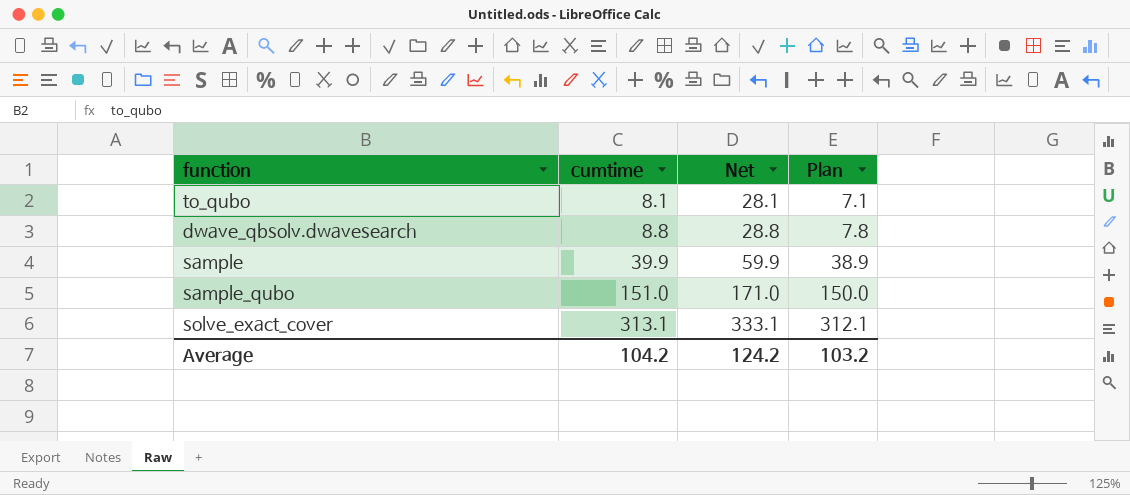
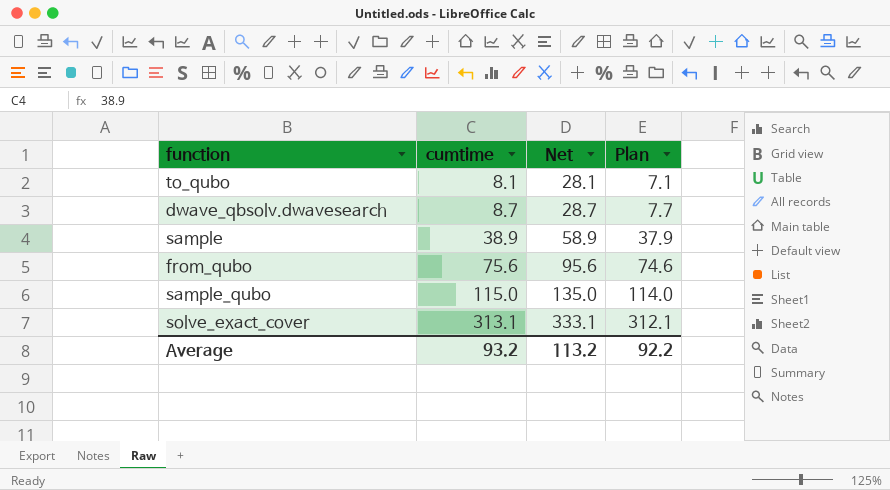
dwave_qbsolv.dwavesearch | cumtime: 8.8 -> 8.7
dwave_qbsolv.dwavesearch | Net: 28.8 -> 28.7
dwave_qbsolv.dwavesearch | Plan: 7.8 -> 7.7
sample | cumtime: 39.9 -> 38.9
sample | Net: 59.9 -> 58.9
sample | Plan: 38.9 -> 37.9
row from_qubo: none -> 75.6 | 95.6 | 74.6
sample_qubo | cumtime: 151.0 -> 115.0
sample_qubo | Net: 171.0 -> 135.0
sample_qubo | Plan: 150.0 -> 114.0
Average | cumtime: 104.2 -> 93.2
Average | Net: 124.2 -> 113.2
Average | Plan: 103.2 -> 92.2

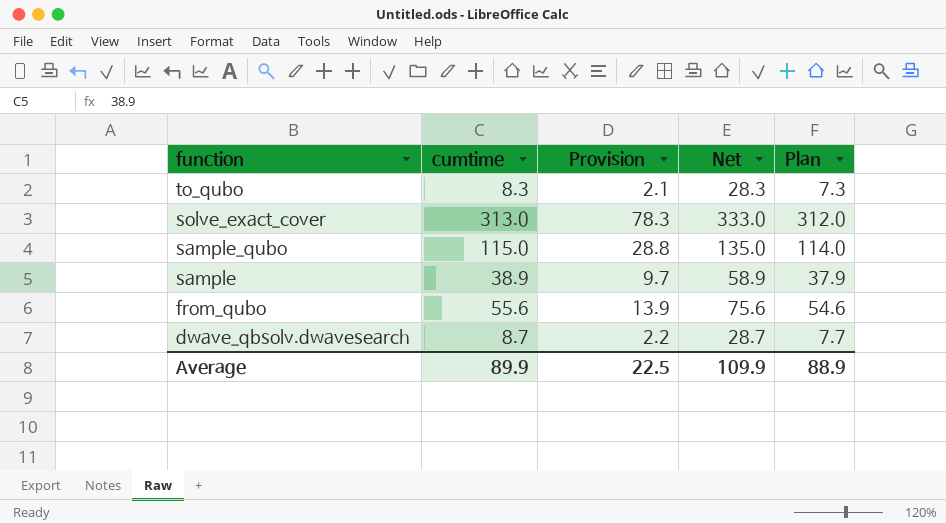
row order: cumtime ascending -> function descending
column Provision | formula: none -> [cumtime] * 0.25
to_qubo | cumtime: 8.1 -> 8.3
to_qubo | Net: 28.1 -> 28.3
to_qubo | Plan: 7.1 -> 7.3
solve_exact_cover | cumtime: 313.1 -> 313.0
solve_exact_cover | Net: 333.1 -> 333.0
solve_exact_cover | Plan: 312.1 -> 312.0
from_qubo | cumtime: 75.6 -> 55.6
from_qubo | Net: 95.6 -> 75.6
from_qubo | Plan: 74.6 -> 54.6
Average | cumtime: 93.2 -> 89.9
Average | Net: 113.2 -> 109.9
Average | Plan: 92.2 -> 88.9

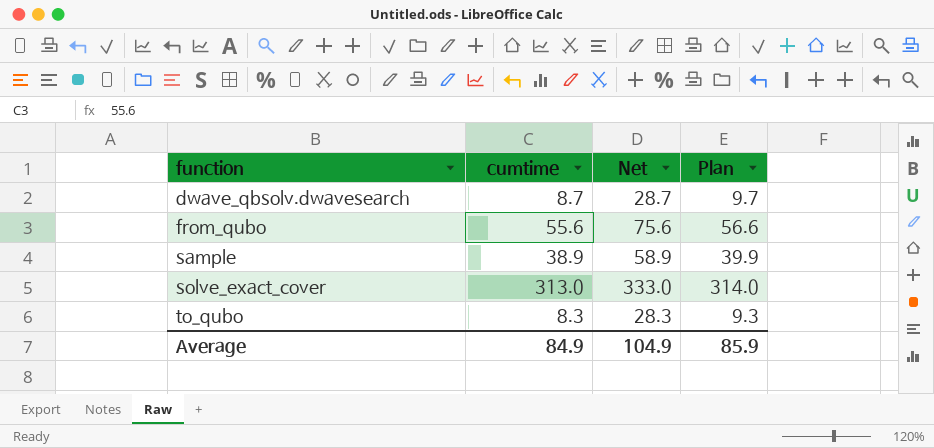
row order: function descending -> function ascending
column Provision | formula: [cumtime] * 0.25 -> none
column Plan | formula: [cumtime] - 1 -> [cumtime] + 1
row sample_qubo: 115.0 | 28.8 | 135.0 | 114.0 -> none
Average | cumtime: 89.9 -> 84.9
Average | Net: 109.9 -> 104.9
Average | Plan: 88.9 -> 85.9

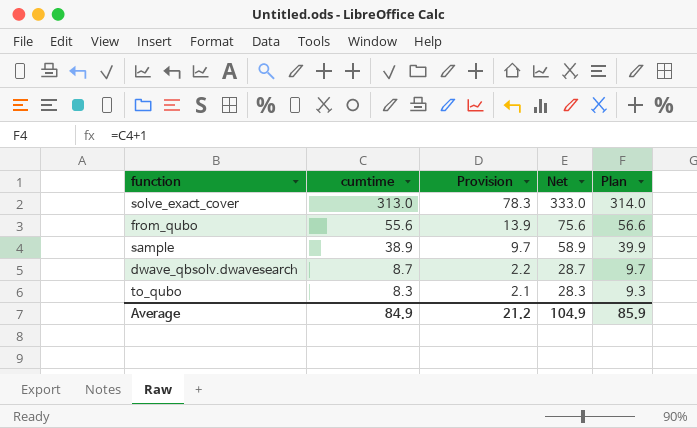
row order: function ascending -> cumtime descending
column Provision | formula: none -> [cumtime] * 0.25

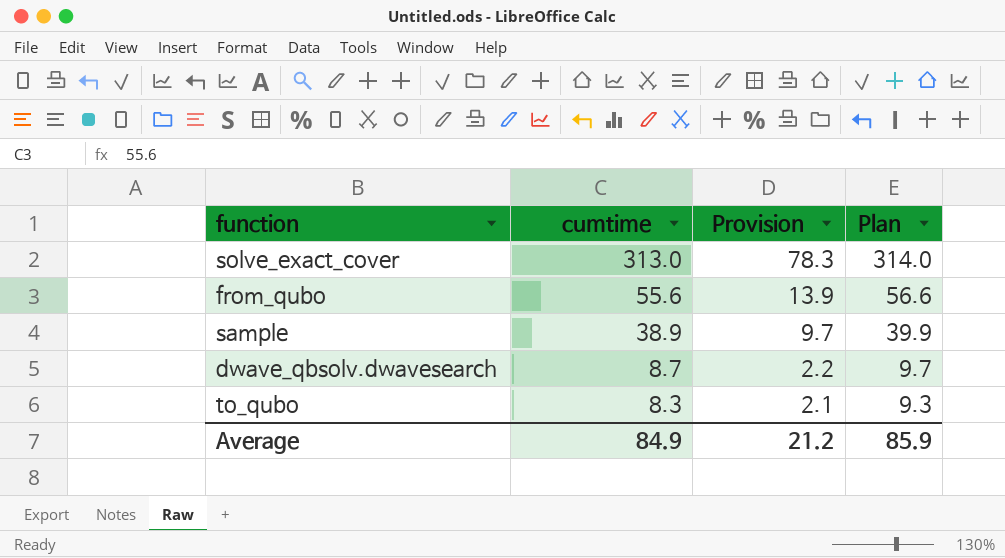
column Net | formula: [cumtime] + 20 -> none

